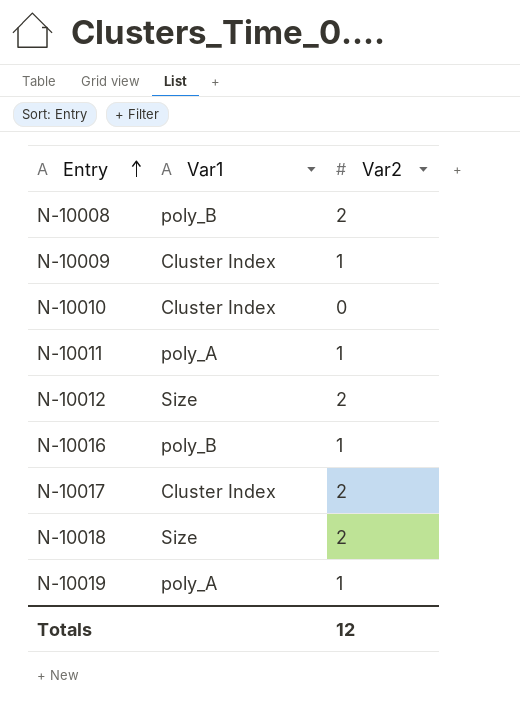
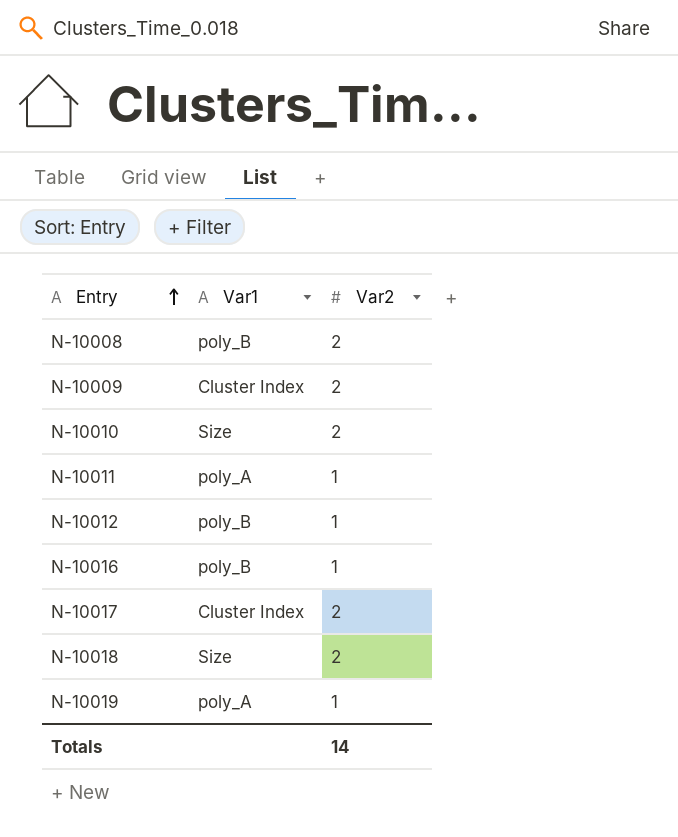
N-10009 | Var2: 1 -> 2
N-10010 | Var1: Cluster Index -> Size
N-10010 | Var2: 0 -> 2
N-10012 | Var1: Size -> poly_B
N-10012 | Var2: 2 -> 1
Totals | Var2: 12 -> 14

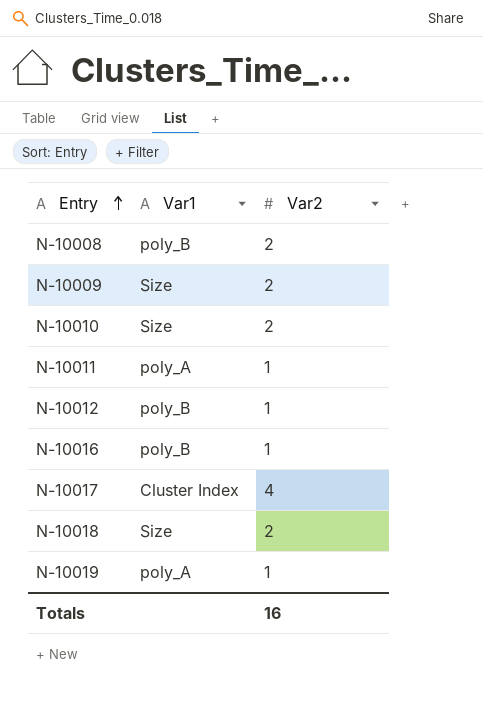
N-10009 | Var1: Cluster Index -> Size
N-10017 | Var2: 2 -> 4
Totals | Var2: 14 -> 16

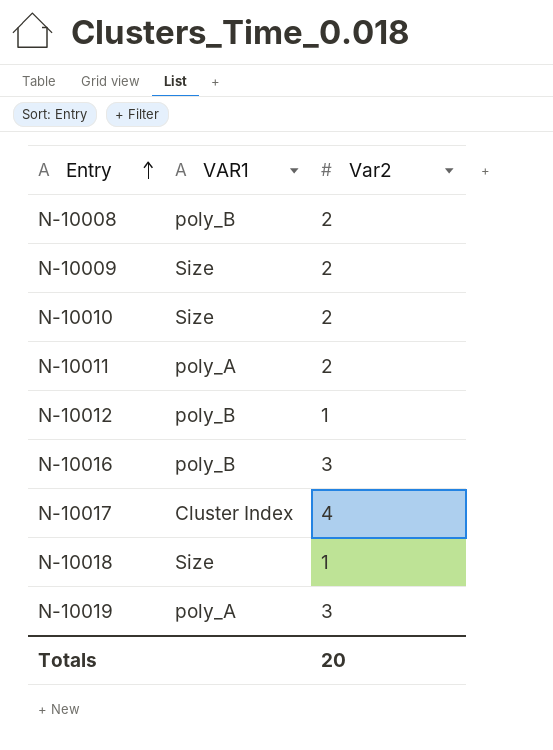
column name: Var1 -> VAR1
N-10011 | Var2: 1 -> 2
N-10016 | Var2: 1 -> 3
N-10018 | Var2: 2 -> 1
N-10019 | Var2: 1 -> 3
Totals | Var2: 16 -> 20

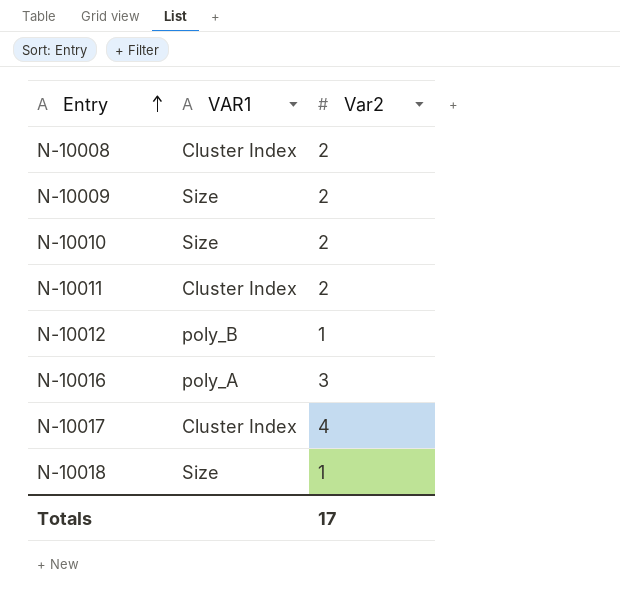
row N-10019: poly_A | 3 -> none
N-10008 | VAR1: poly_B -> Cluster Index
N-10011 | VAR1: poly_A -> Cluster Index
N-10016 | VAR1: poly_B -> poly_A
Totals | Var2: 20 -> 17

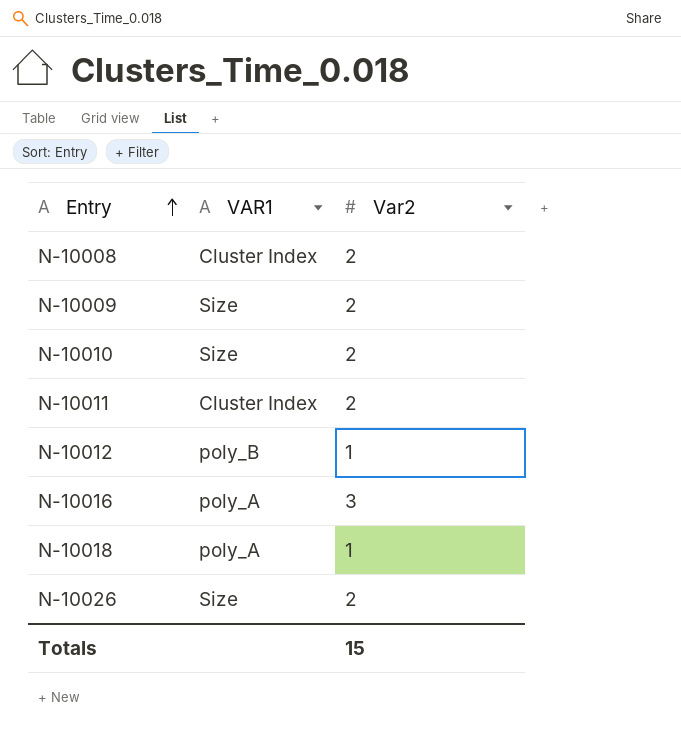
row N-10017: Cluster Index | 4 -> none
N-10018 | VAR1: Size -> poly_A
row N-10026: none -> Size | 2
Totals | Var2: 17 -> 15

